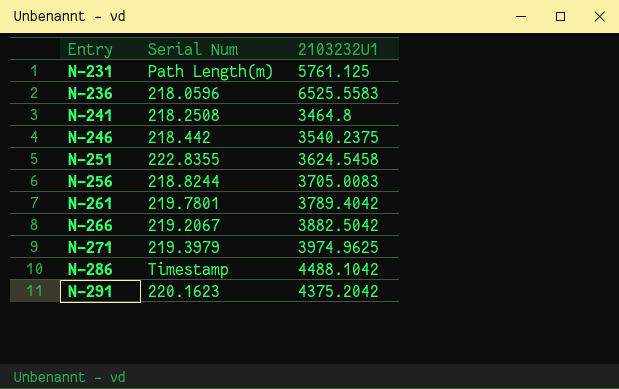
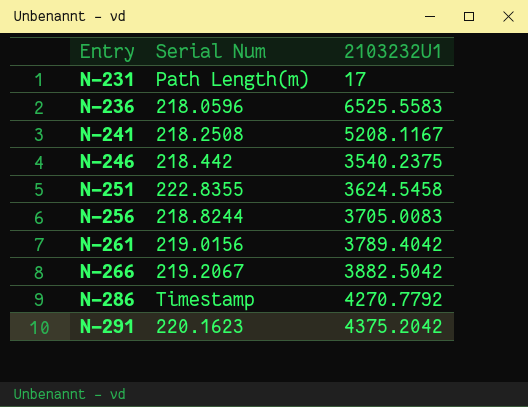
row N-271: 219.3979 | 3974.9625 -> none
N-231 | 2103232U1: 5761.125 -> 17
N-241 | 2103232U1: 3464.8 -> 5208.1167
N-261 | Serial Num: 219.7801 -> 219.0156
N-286 | 2103232U1: 4488.1042 -> 4270.7792

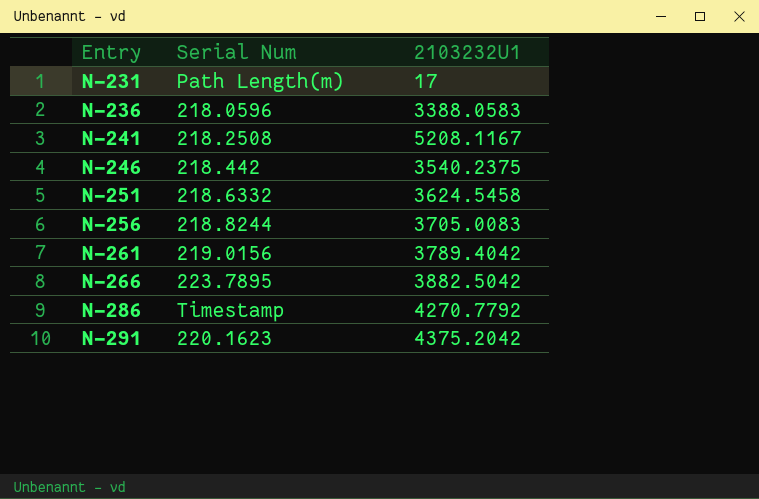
N-236 | 2103232U1: 6525.5583 -> 3388.0583
N-251 | Serial Num: 222.8355 -> 218.6332
N-266 | Serial Num: 219.2067 -> 223.7895

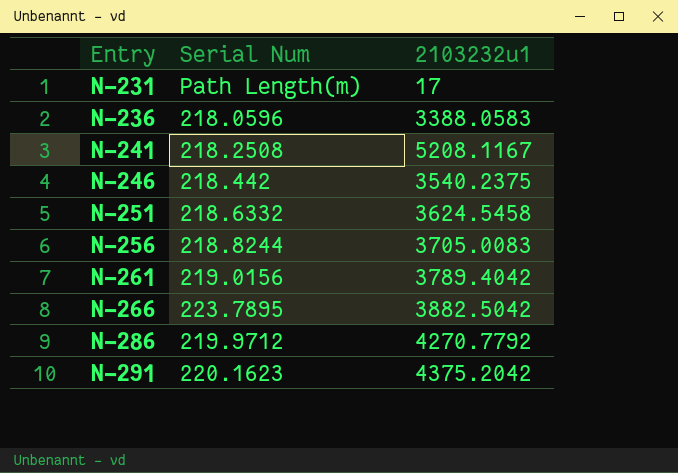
column name: 2103232U1 -> 2103232u1
N-286 | Serial Num: Timestamp -> 219.9712

